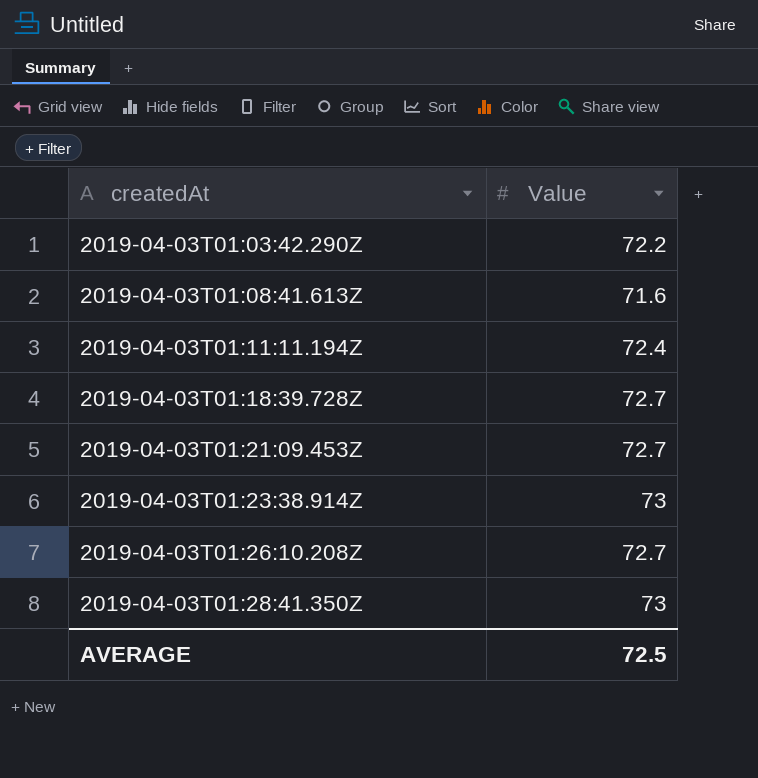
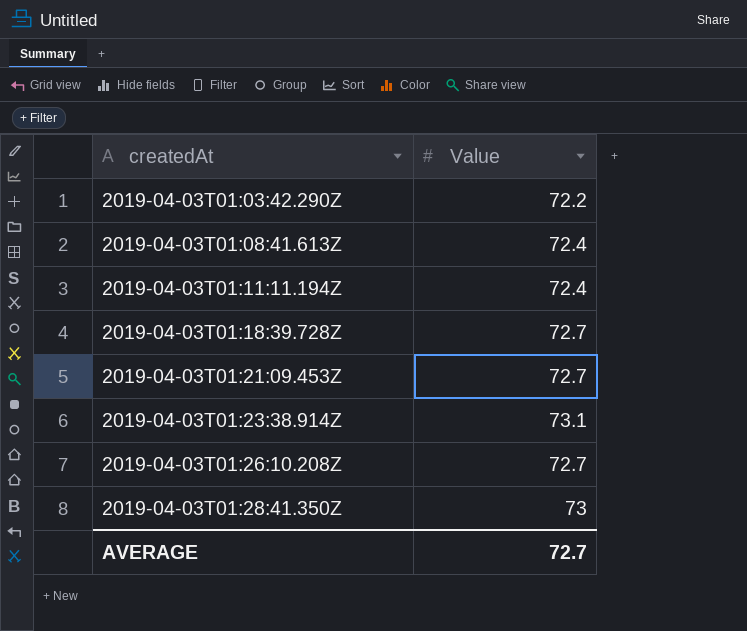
2019-04-03T01:08:41.613Z | Value: 71.6 -> 72.4
2019-04-03T01:23:38.914Z | Value: 73 -> 73.1
AVERAGE | Value: 72.5 -> 72.7

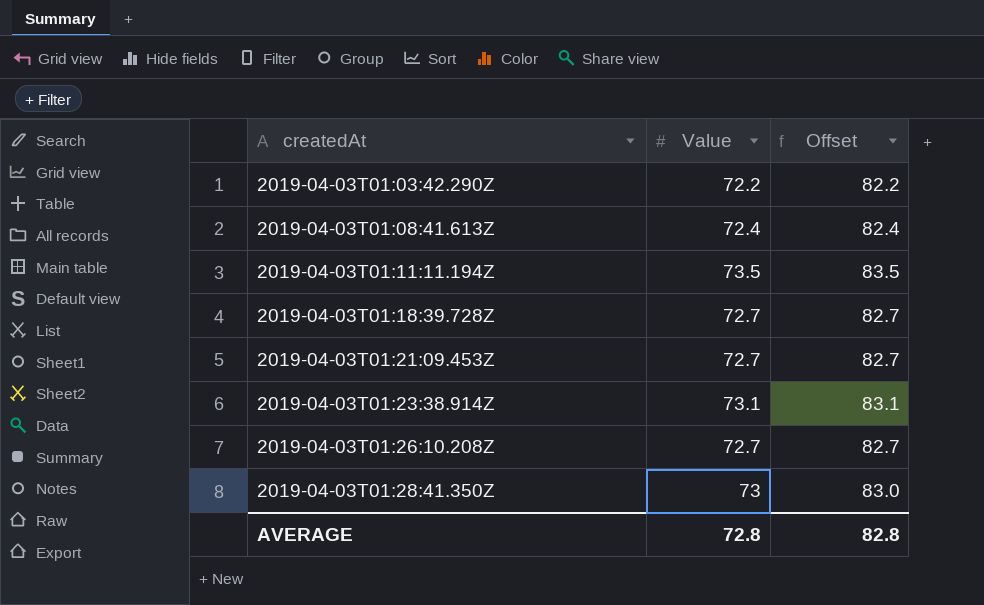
column Offset | formula: none -> [Value] + 10
2019-04-03T01:11:11.194Z | Value: 72.4 -> 73.5
AVERAGE | Value: 72.7 -> 72.8

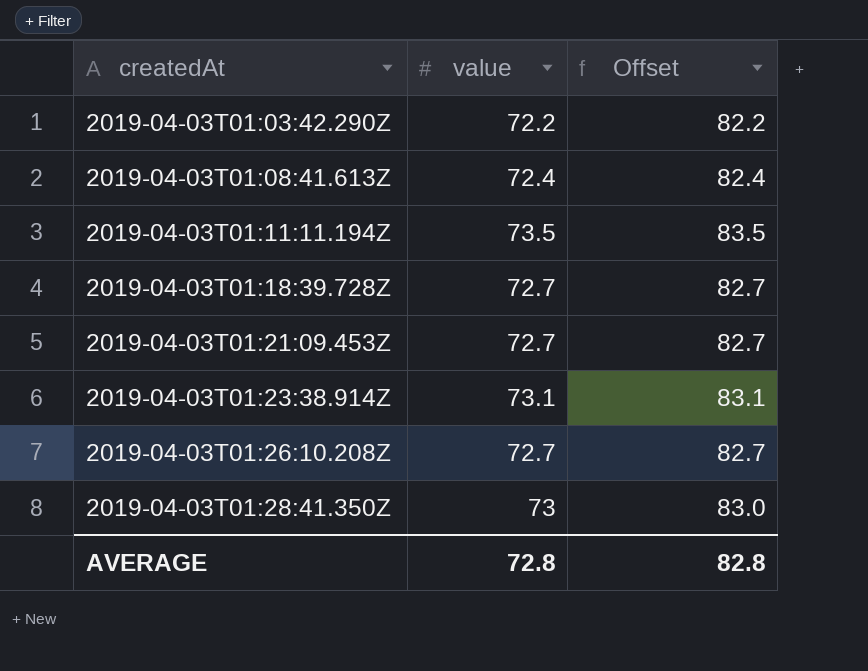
column name: Value -> value

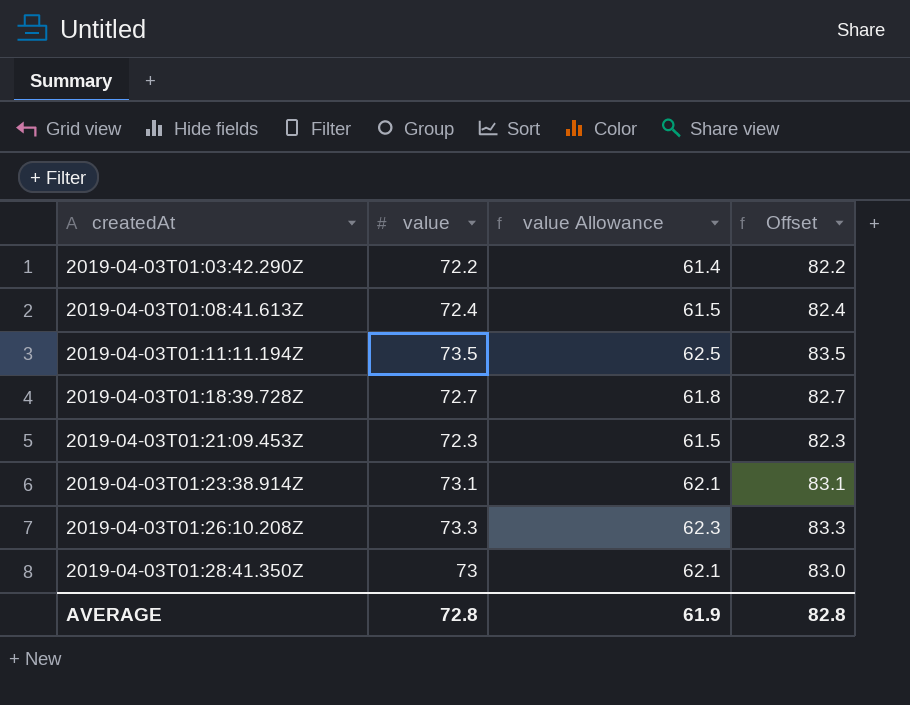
column value Allowance | formula: none -> [value] * 0.85
2019-04-03T01:21:09.453Z | value: 72.7 -> 72.3
2019-04-03T01:21:09.453Z | Offset: 82.7 -> 82.3
2019-04-03T01:26:10.208Z | value: 72.7 -> 73.3
2019-04-03T01:26:10.208Z | Offset: 82.7 -> 83.3

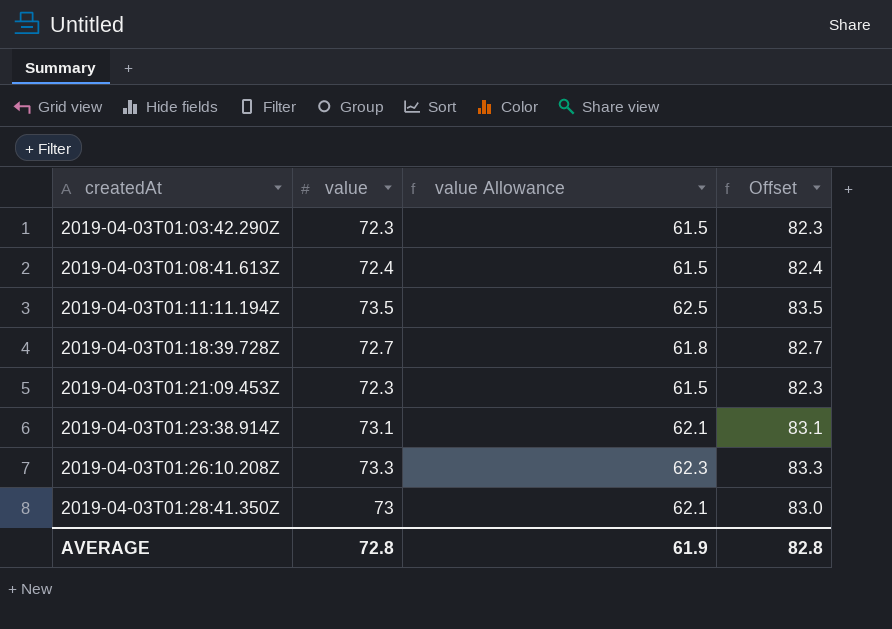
2019-04-03T01:03:42.290Z | value: 72.2 -> 72.3
2019-04-03T01:03:42.290Z | value Allowance: 61.4 -> 61.5
2019-04-03T01:03:42.290Z | Offset: 82.2 -> 82.3

